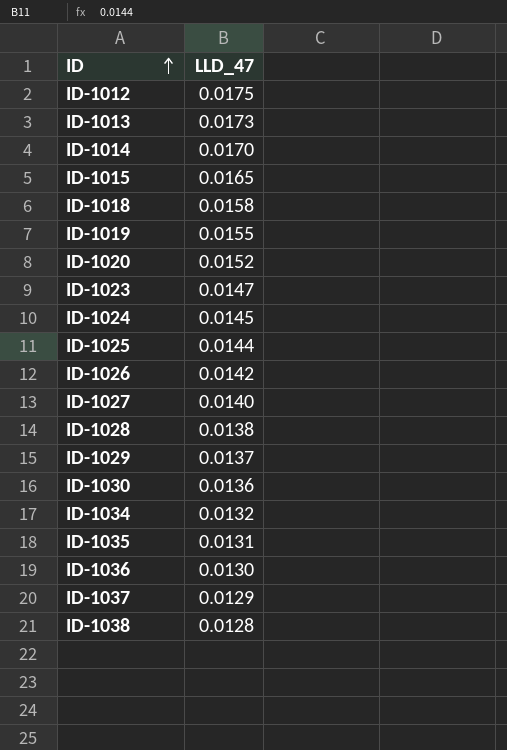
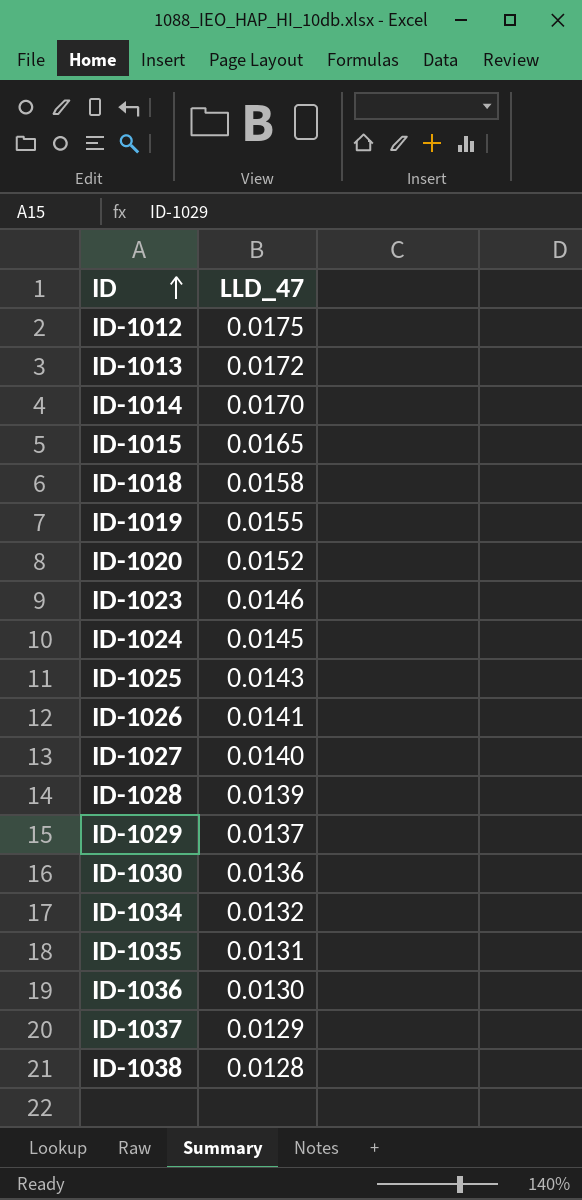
ID-1013 | LLD_47: 0.0173 -> 0.0172
ID-1023 | LLD_47: 0.0147 -> 0.0146
ID-1025 | LLD_47: 0.0144 -> 0.0143
ID-1026 | LLD_47: 0.0142 -> 0.0141
ID-1028 | LLD_47: 0.0138 -> 0.0139

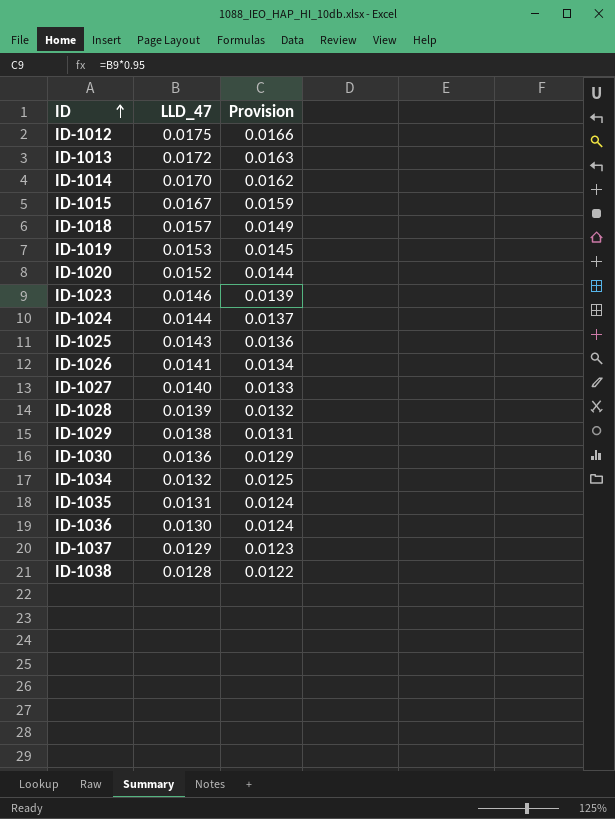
column Provision | formula: none -> [LLD_47] * 0.95
ID-1015 | LLD_47: 0.0165 -> 0.0167
ID-1018 | LLD_47: 0.0158 -> 0.0157
ID-1019 | LLD_47: 0.0155 -> 0.0153
ID-1024 | LLD_47: 0.0145 -> 0.0144
ID-1029 | LLD_47: 0.0137 -> 0.0138

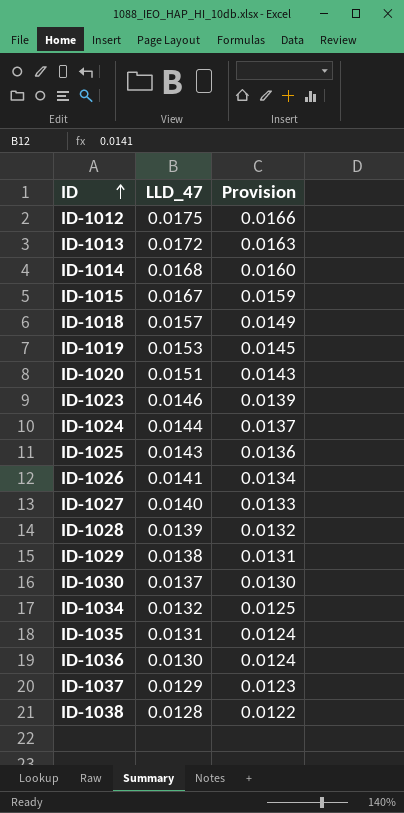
ID-1014 | LLD_47: 0.0170 -> 0.0168
ID-1014 | Provision: 0.0162 -> 0.0160
ID-1020 | LLD_47: 0.0152 -> 0.0151
ID-1020 | Provision: 0.0144 -> 0.0143
ID-1030 | LLD_47: 0.0136 -> 0.0137
ID-1030 | Provision: 0.0129 -> 0.0130

